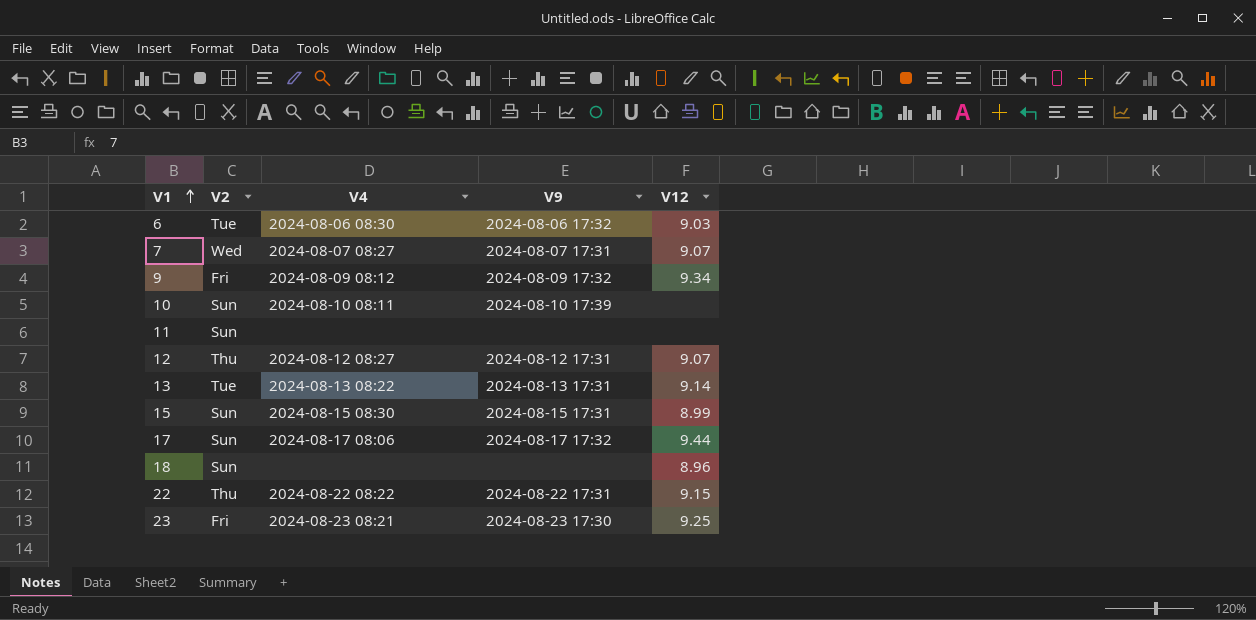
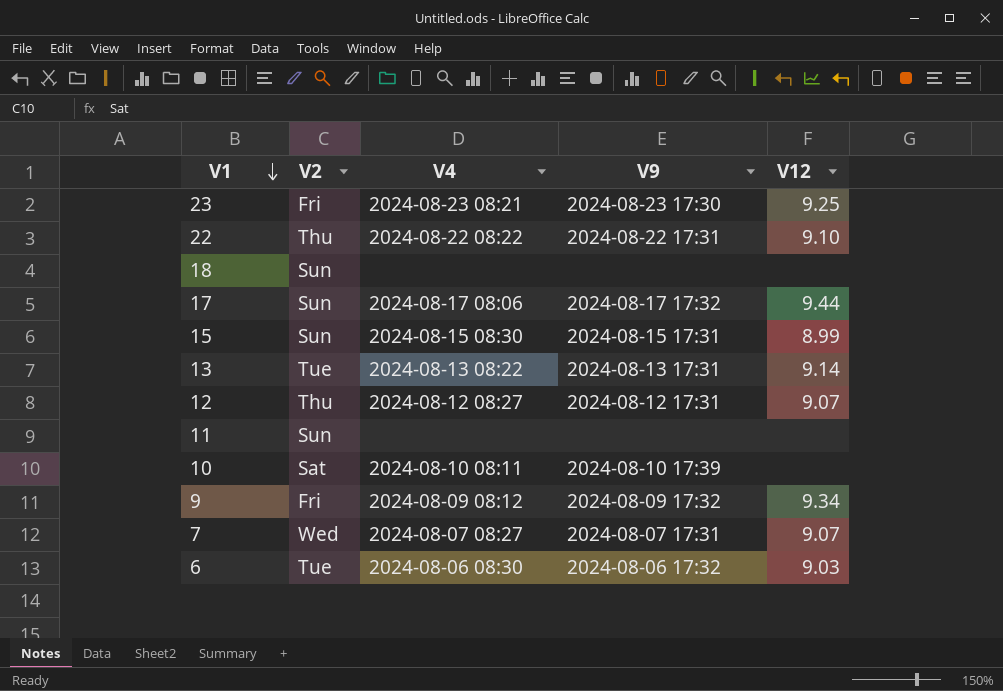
row order: V1 ascending -> V1 descending
22 | V12: 9.15 -> 9.10
18 | V12: 8.96 -> none
10 | V2: Sun -> Sat

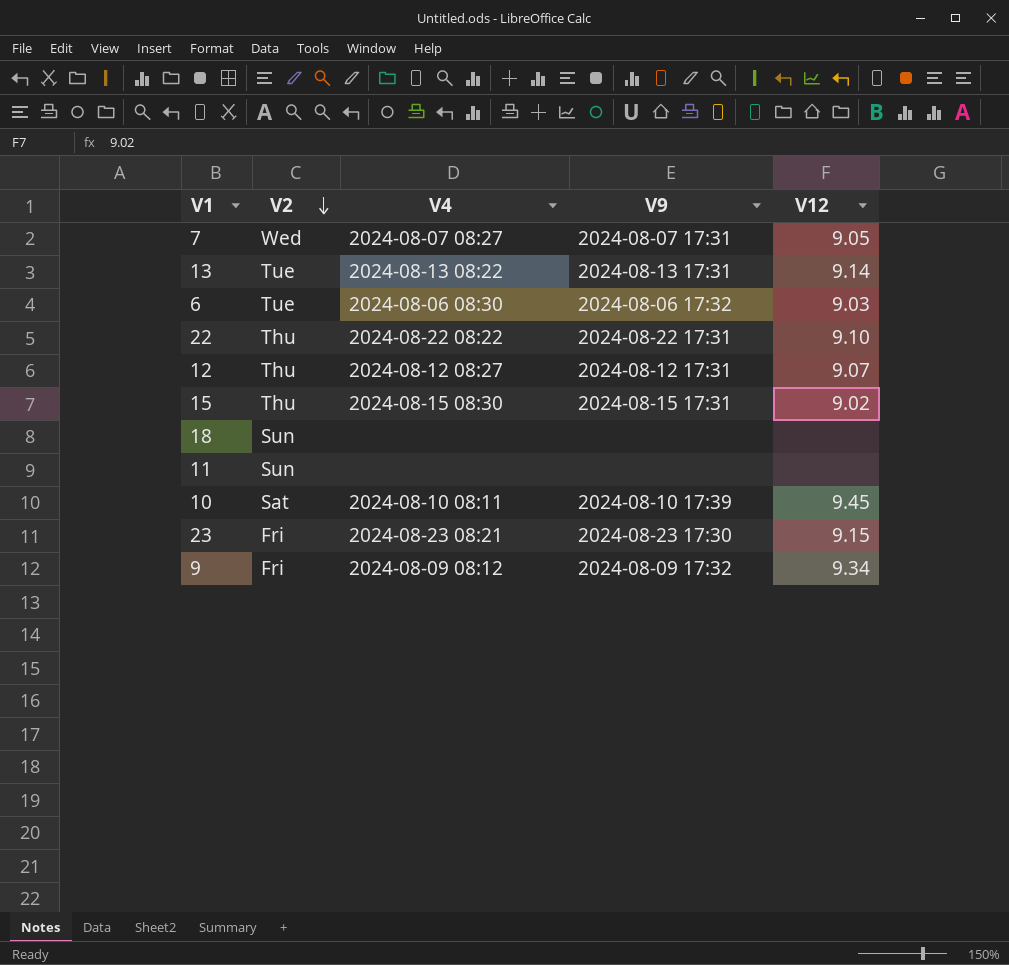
row order: V1 descending -> V2 descending
row 17: Sun | 2024-08-17 08:06 | 2024-08-17 17:32 | 9.44 -> none
7 | V12: 9.07 -> 9.05
15 | V2: Sun -> Thu
15 | V12: 8.99 -> 9.02
10 | V12: none -> 9.45
23 | V12: 9.25 -> 9.15

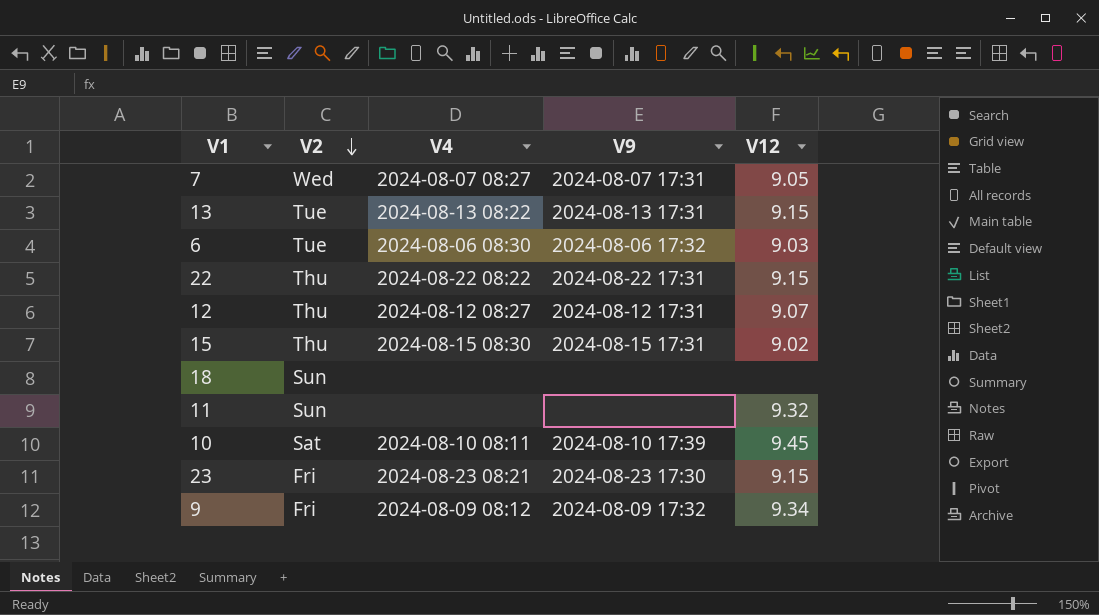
13 | V12: 9.14 -> 9.15
22 | V12: 9.10 -> 9.15
11 | V12: none -> 9.32

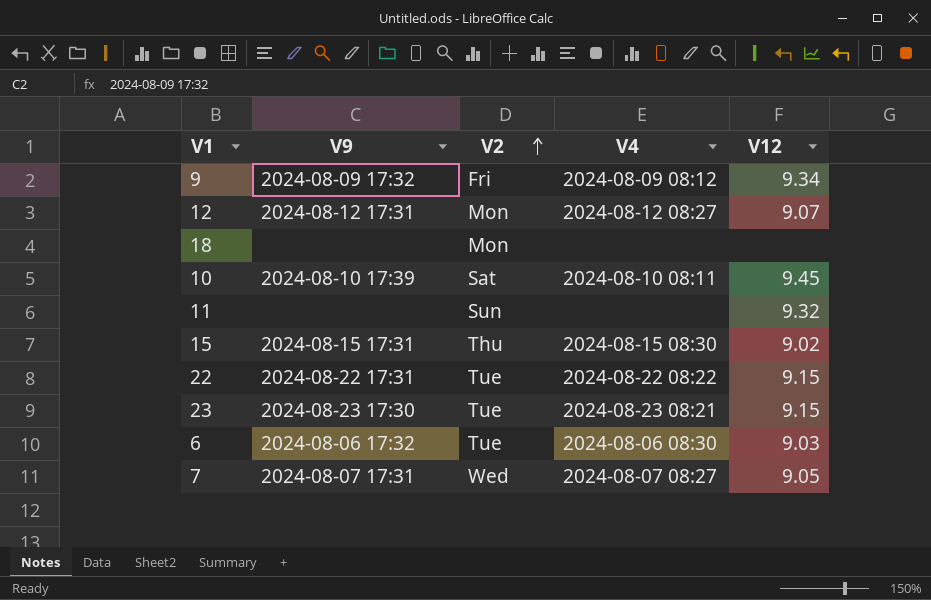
row order: V2 descending -> V2 ascending
column V9 | position: 4 -> 2
row 13: Tue | 2024-08-13 08:22 | 2024-08-13 17:31 | 9.15 -> none
12 | V2: Thu -> Mon
18 | V2: Sun -> Mon
22 | V2: Thu -> Tue
23 | V2: Fri -> Tue

